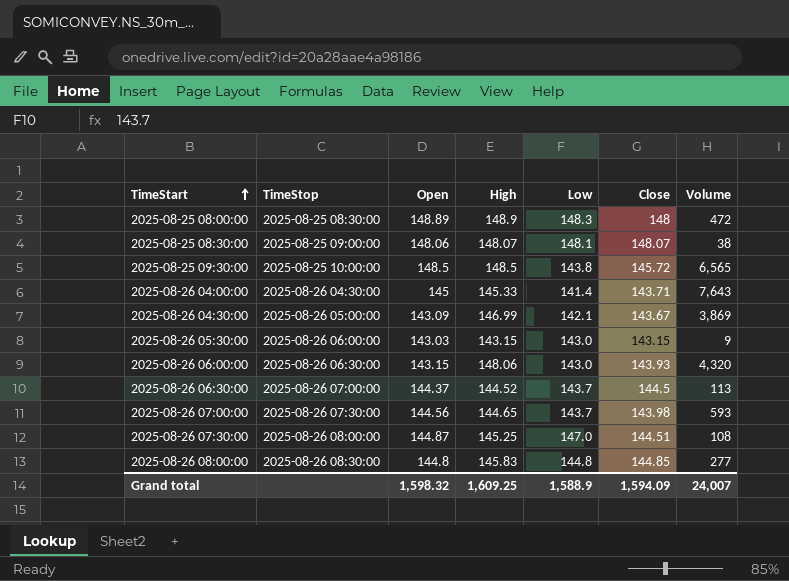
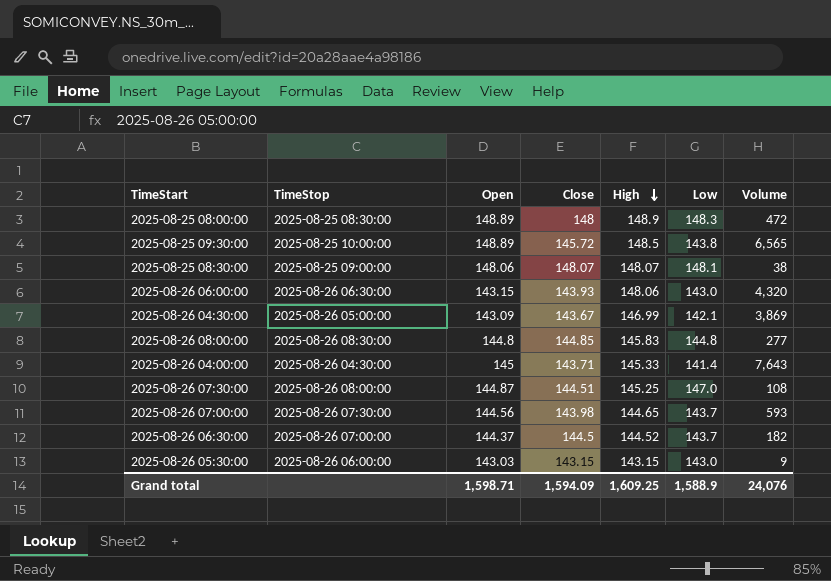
row order: TimeStart ascending -> High descending
column Close | position: 6 -> 4
2025-08-25 09:30:00 | Open: 148.5 -> 148.89
2025-08-26 06:30:00 | Volume: 113 -> 182
Grand total | Open: 1,598.32 -> 1,598.71
Grand total | Volume: 24,007 -> 24,076

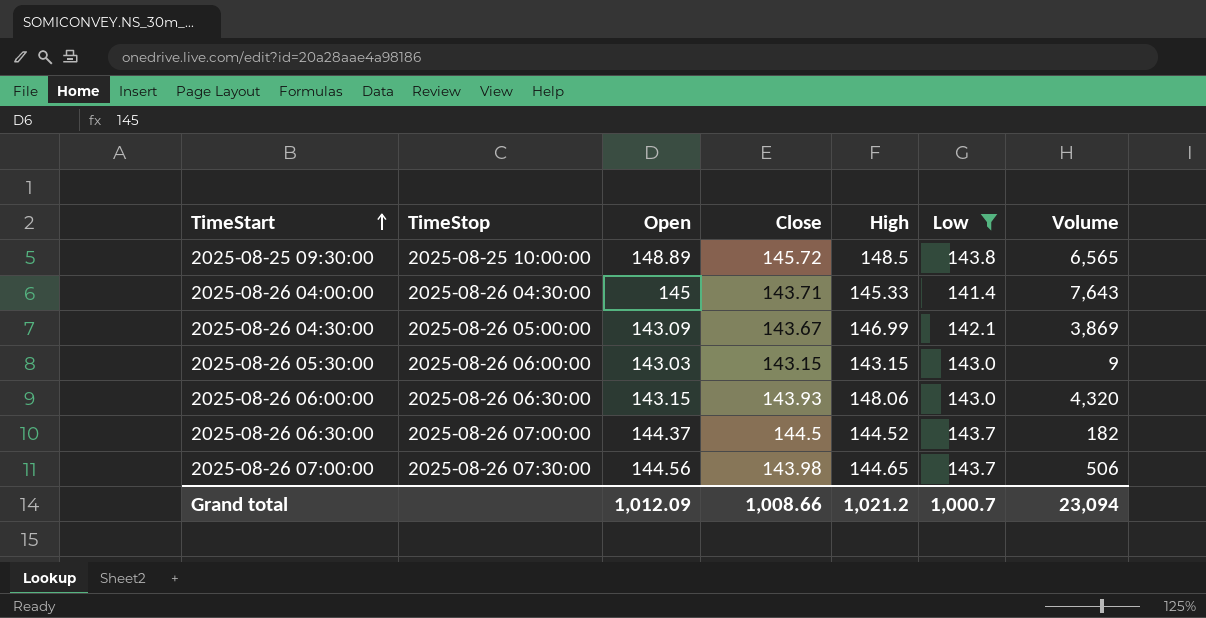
filter: none -> Low <= 143.8
row order: High descending -> TimeStart ascending
2025-08-26 07:00:00 | Volume: 593 -> 506
Grand total | Open: 1,598.71 -> 1,012.09
Grand total | Close: 1,594.09 -> 1,008.66
Grand total | High: 1,609.25 -> 1,021.2
Grand total | Low: 1,588.9 -> 1,000.7
Grand total | Volume: 24,076 -> 23,094

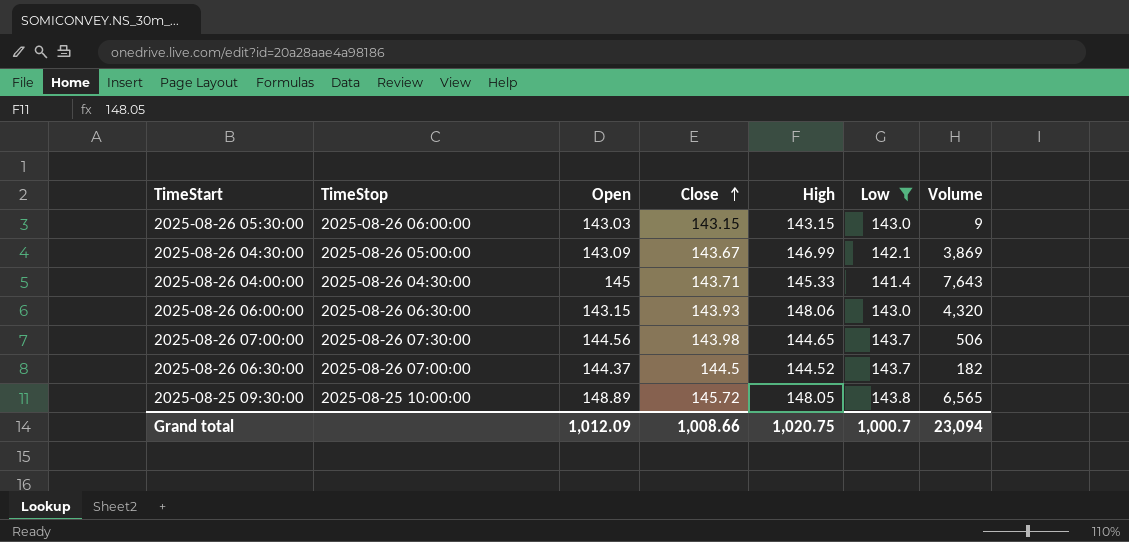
row order: TimeStart ascending -> Close ascending
2025-08-25 09:30:00 | High: 148.5 -> 148.05
Grand total | High: 1,021.2 -> 1,020.75

